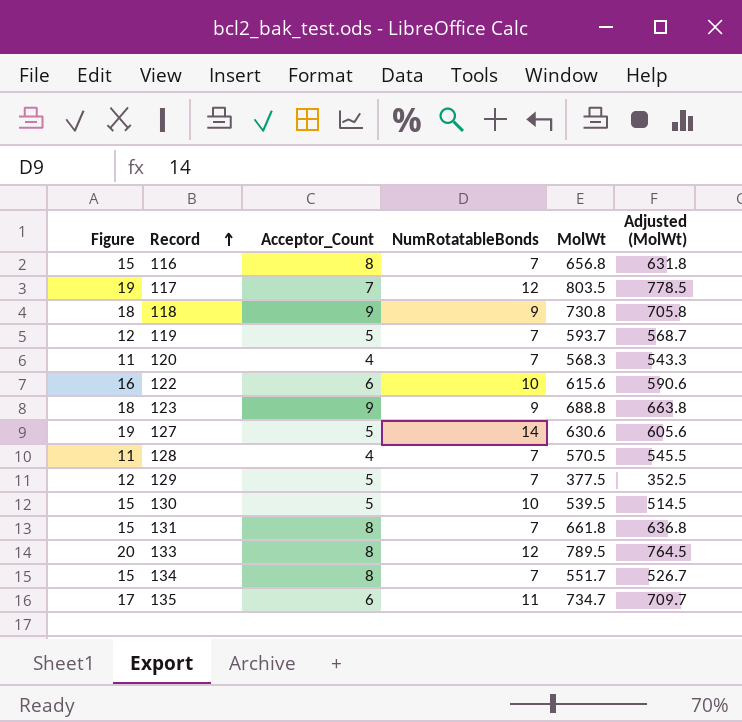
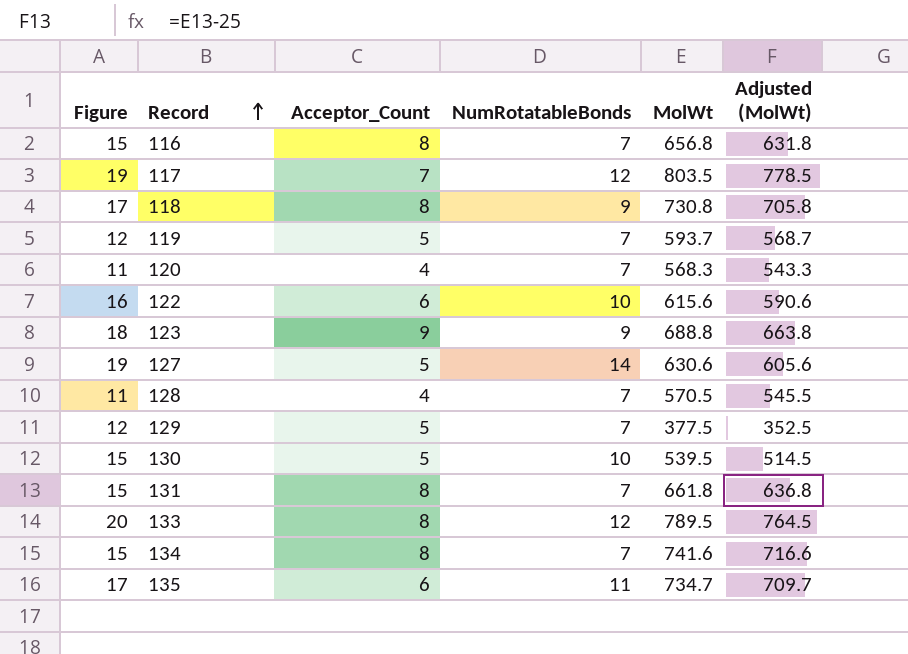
118 | Figure: 18 -> 17
118 | Acceptor_Count: 9 -> 8
134 | MolWt: 551.7 -> 741.6
134 | Adjusted (MolWt): 526.7 -> 716.6

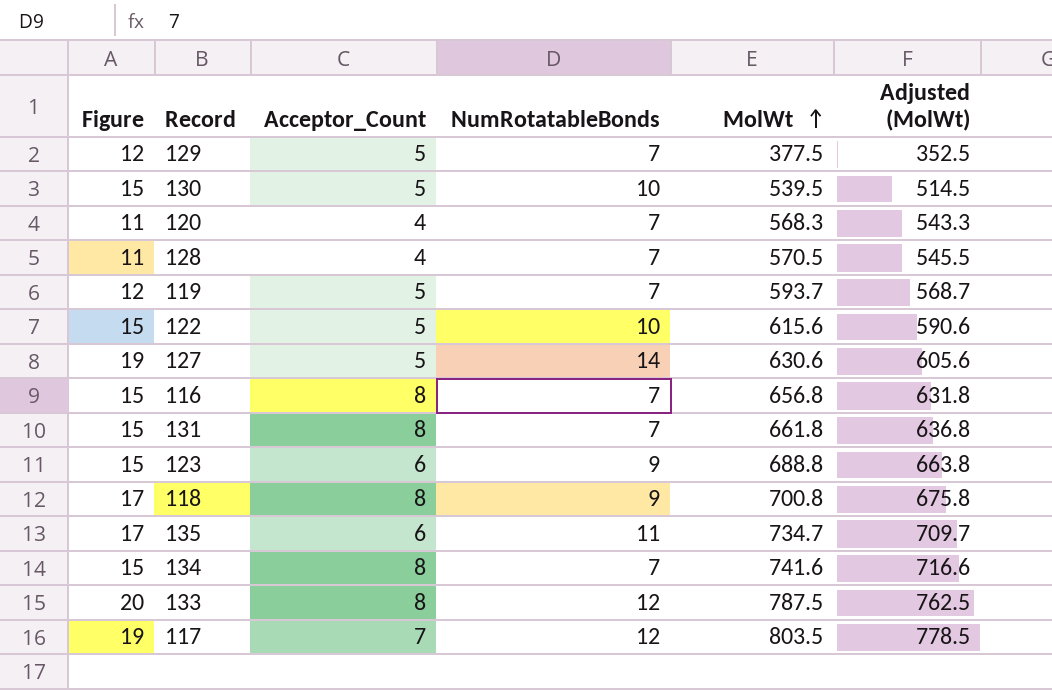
row order: Record ascending -> MolWt ascending
122 | Figure: 16 -> 15
122 | Acceptor_Count: 6 -> 5
123 | Figure: 18 -> 15
123 | Acceptor_Count: 9 -> 6
118 | MolWt: 730.8 -> 700.8
118 | Adjusted (MolWt): 705.8 -> 675.8
133 | MolWt: 789.5 -> 787.5
133 | Adjusted (MolWt): 764.5 -> 762.5

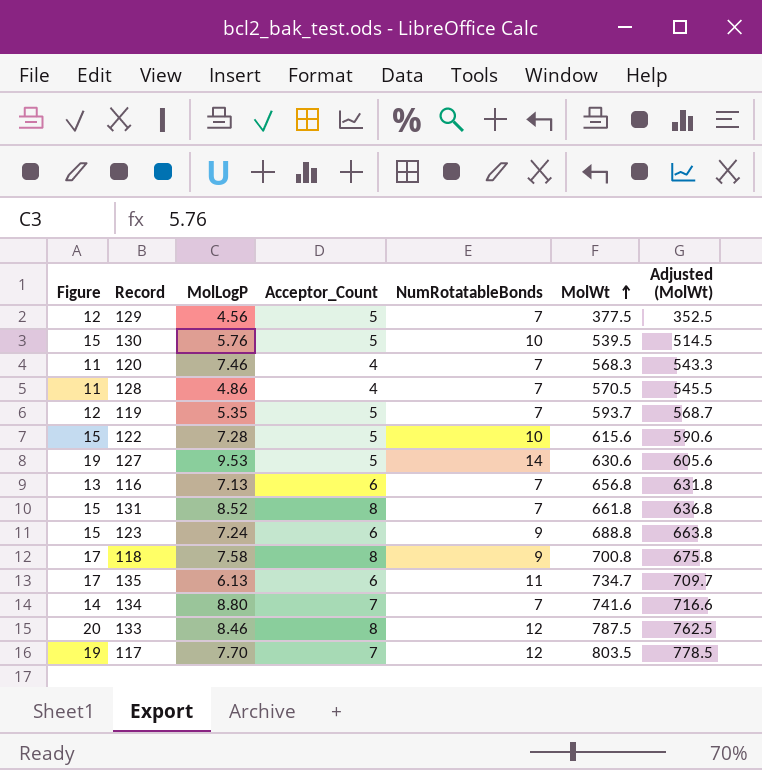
column MolLogP | position: none -> 3
116 | Figure: 15 -> 13
116 | Acceptor_Count: 8 -> 6
134 | Figure: 15 -> 14
134 | Acceptor_Count: 8 -> 7

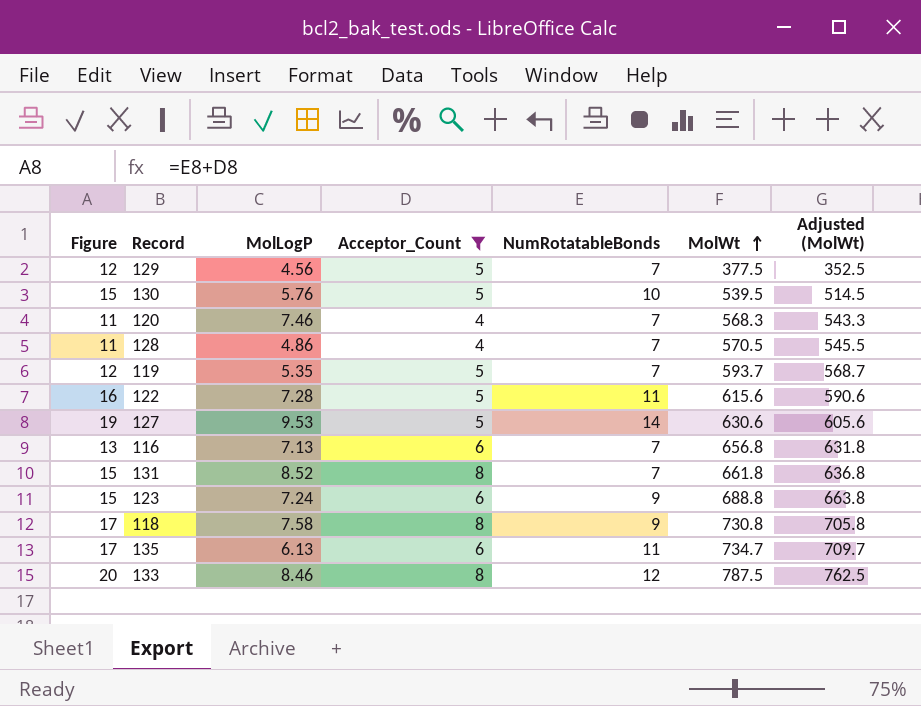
filter: none -> Acceptor_Count != 7
122 | Figure: 15 -> 16
122 | NumRotatableBonds: 10 -> 11
118 | MolWt: 700.8 -> 730.8
118 | Adjusted (MolWt): 675.8 -> 705.8

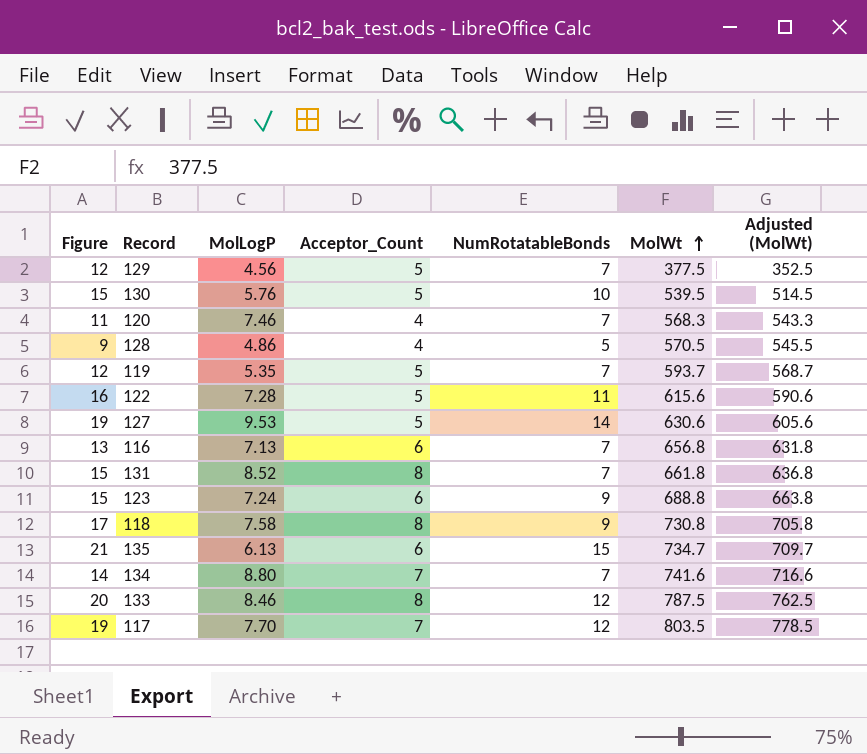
filter: Acceptor_Count != 7 -> none
128 | Figure: 11 -> 9
128 | NumRotatableBonds: 7 -> 5
135 | Figure: 17 -> 21
135 | NumRotatableBonds: 11 -> 15

